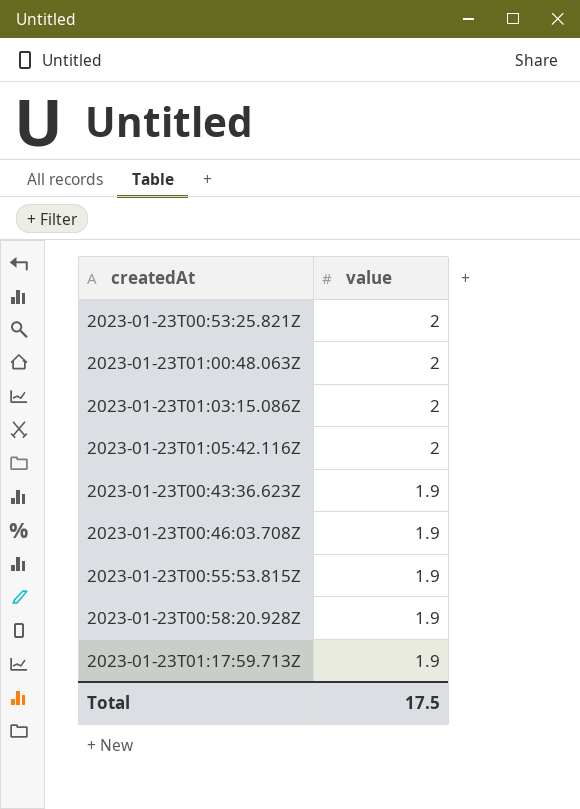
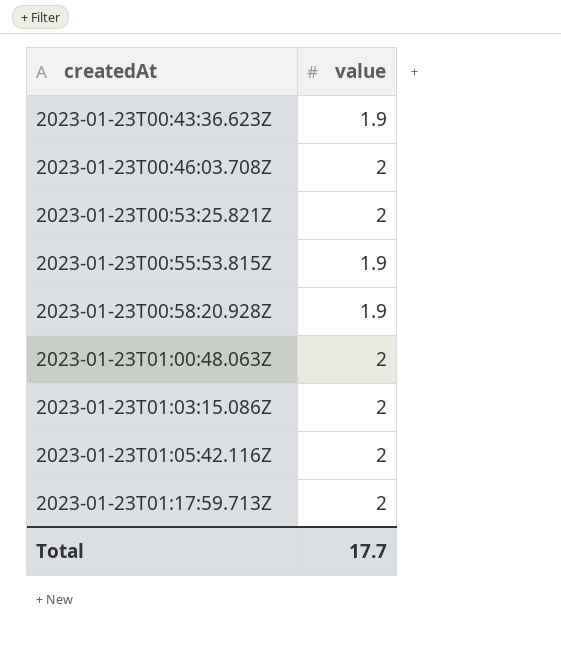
row order: value descending -> createdAt ascending
2023-01-23T00:46:03.708Z | value: 1.9 -> 2
2023-01-23T01:17:59.713Z | value: 1.9 -> 2
Total | value: 17.5 -> 17.7

